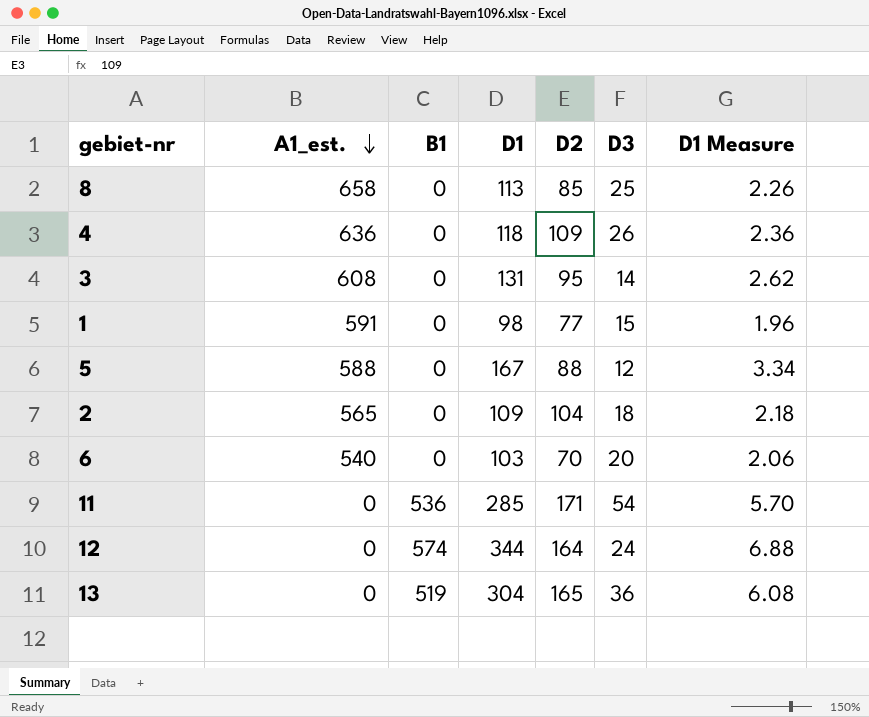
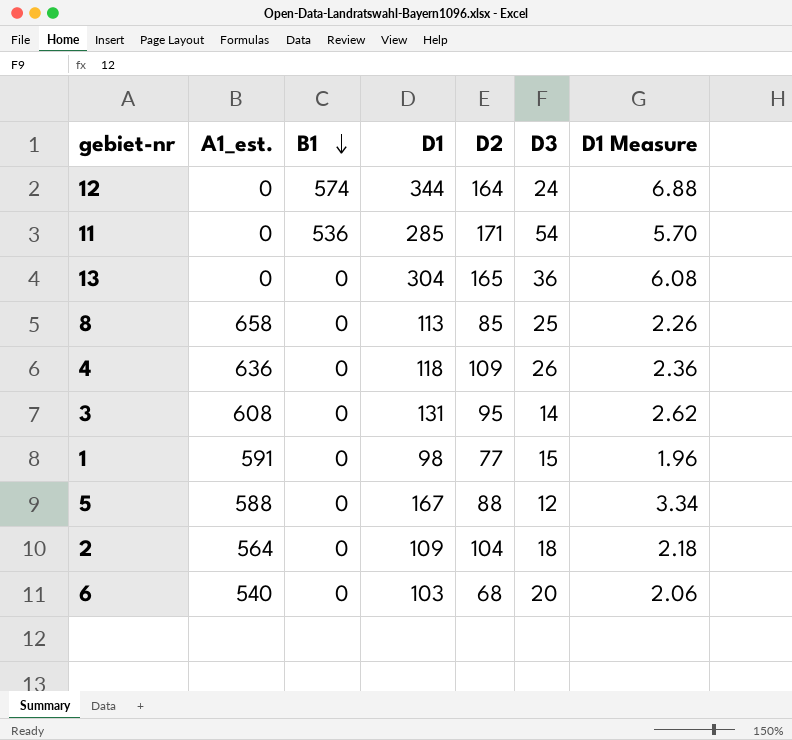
row order: A1_est. descending -> B1 descending
13 | B1: 519 -> 0
2 | A1_est.: 565 -> 564
6 | D2: 70 -> 68

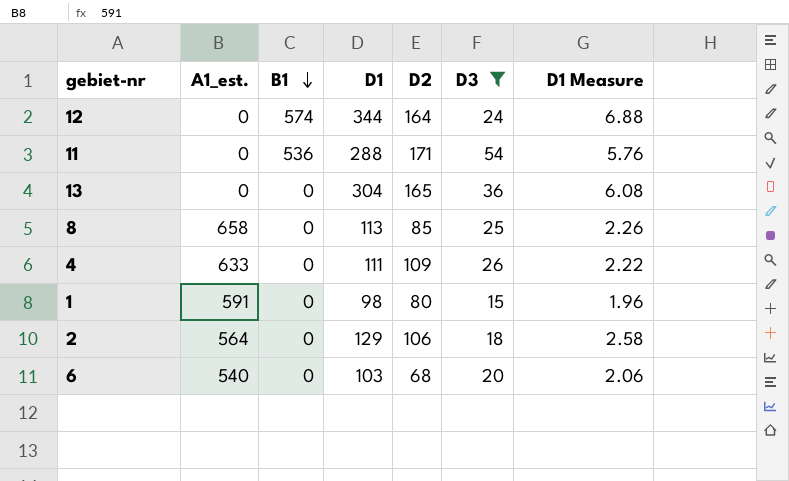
filter: none -> D3 >= 15
11 | D1: 285 -> 288
11 | D1 Measure: 5.70 -> 5.76
4 | A1_est.: 636 -> 633
4 | D1: 118 -> 111
4 | D1 Measure: 2.36 -> 2.22
1 | D2: 77 -> 80
2 | D1: 109 -> 129
2 | D2: 104 -> 106
2 | D1 Measure: 2.18 -> 2.58

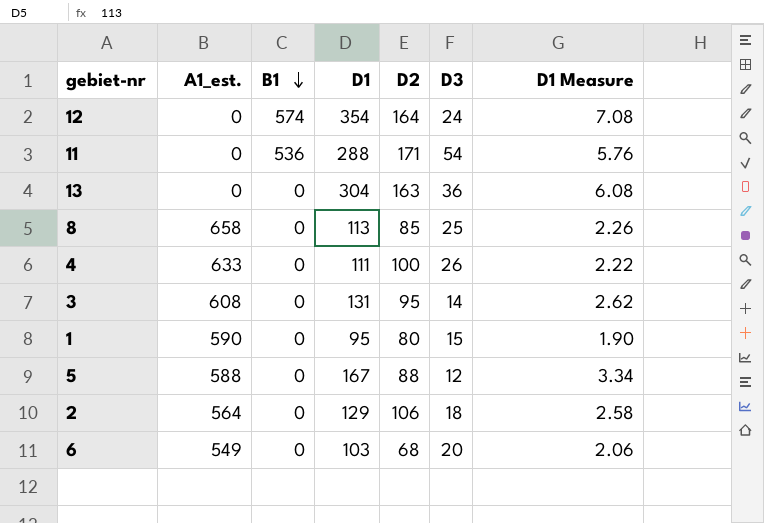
filter: D3 >= 15 -> none
12 | D1: 344 -> 354
12 | D1 Measure: 6.88 -> 7.08
13 | D2: 165 -> 163
4 | D2: 109 -> 100
1 | A1_est.: 591 -> 590
1 | D1: 98 -> 95
1 | D1 Measure: 1.96 -> 1.90
6 | A1_est.: 540 -> 549

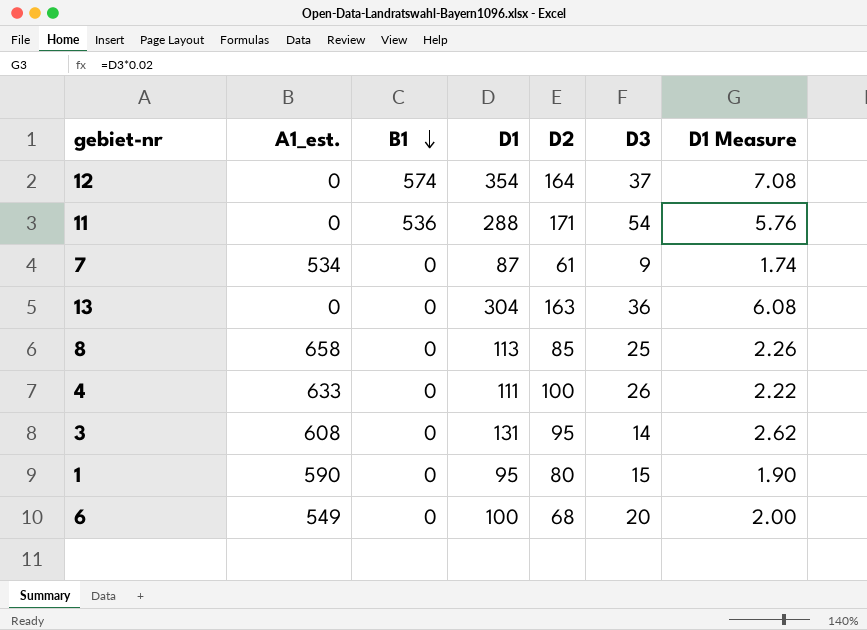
row 5: 588 | 0 | 167 | 88 | 12 | 3.34 -> none
row 2: 564 | 0 | 129 | 106 | 18 | 2.58 -> none
12 | D3: 24 -> 37
row 7: none -> 534 | 0 | 87 | 61 | 9 | 1.74
6 | D1: 103 -> 100
6 | D1 Measure: 2.06 -> 2.00

